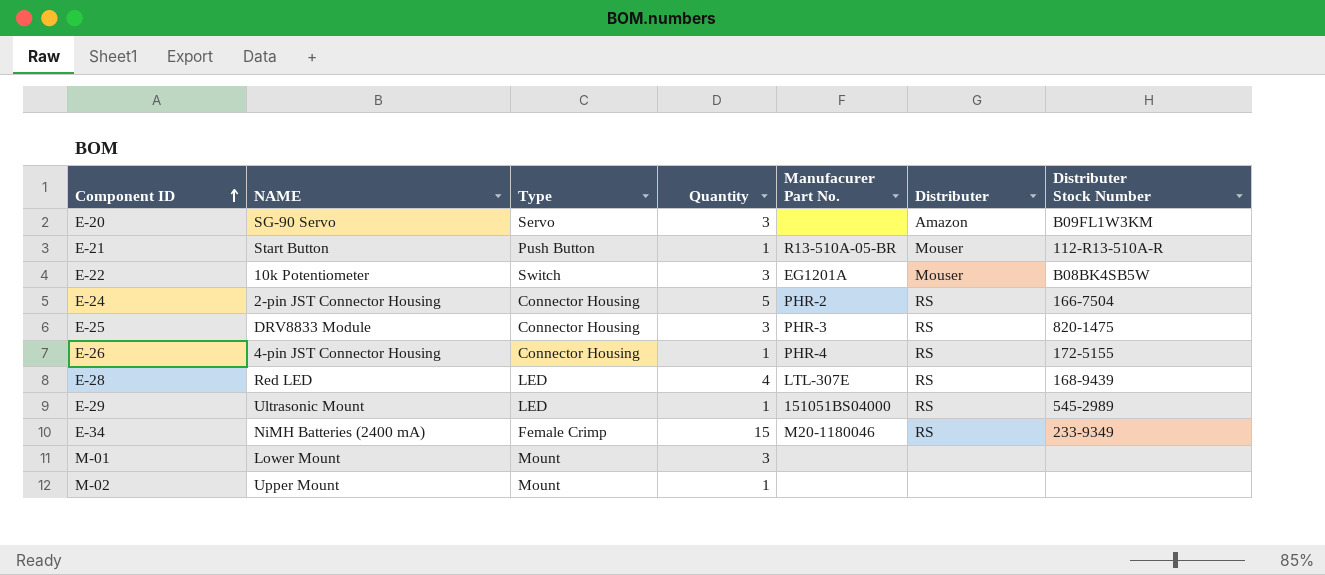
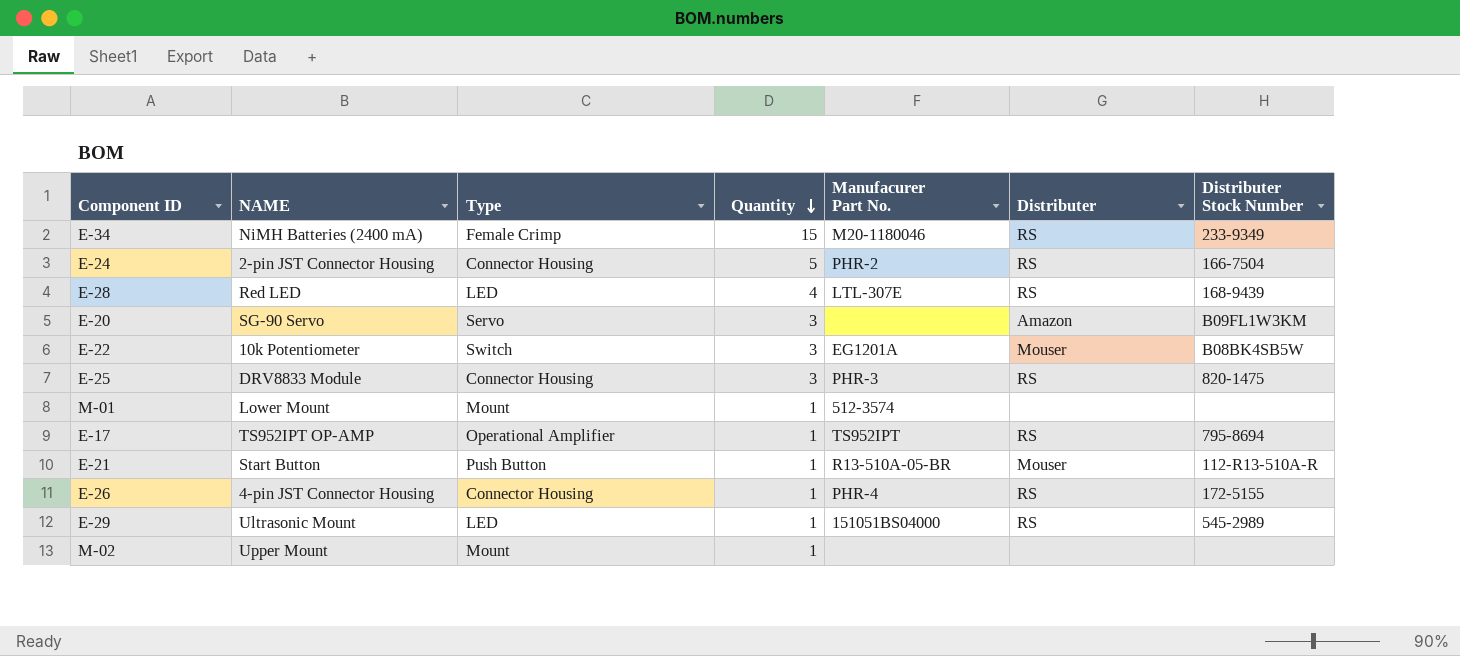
row order: Component ID ascending -> Quantity descending
M-01 | Quantity: 3 -> 1
M-01 | Manufacurer Part No.: none -> 512-3574
row E-17: none -> TS952IPT OP-AMP | Operational Amplifier | 1 | TS952IPT | RS | 795-8694

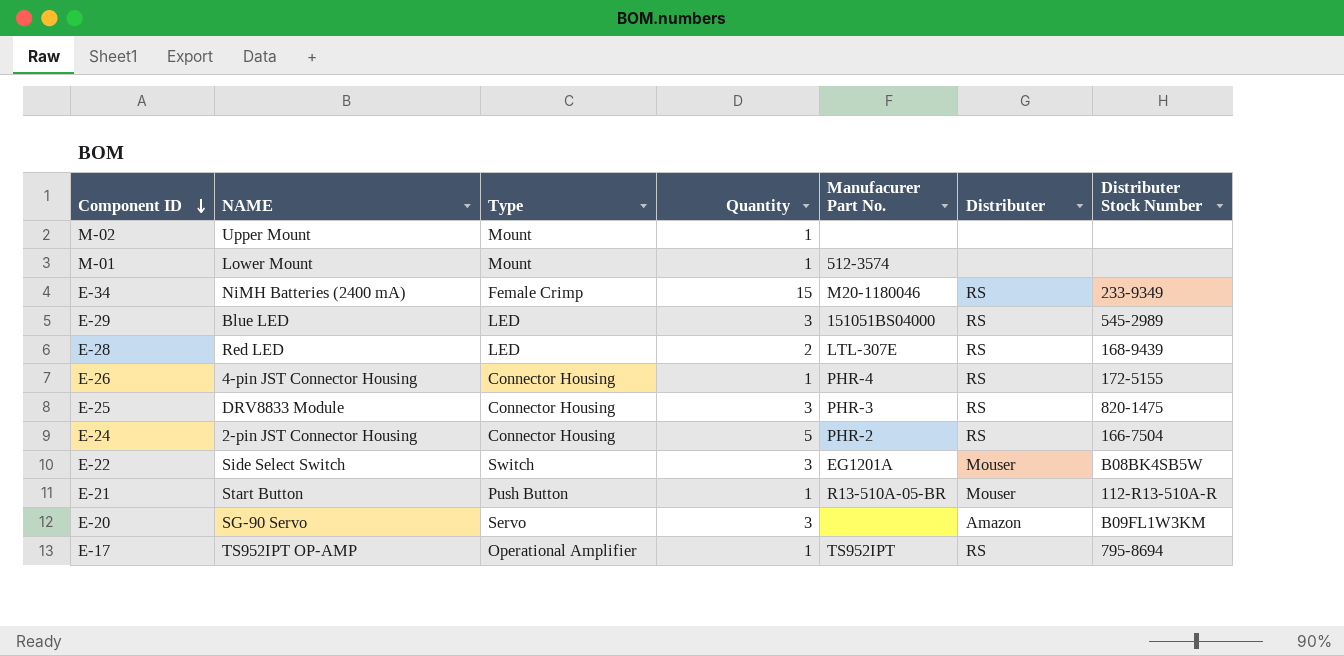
row order: Quantity descending -> Component ID descending
E-29 | NAME: Ultrasonic Mount -> Blue LED
E-29 | Quantity: 1 -> 3
E-28 | Quantity: 4 -> 2
E-22 | NAME: 10k Potentiometer -> Side Select Switch

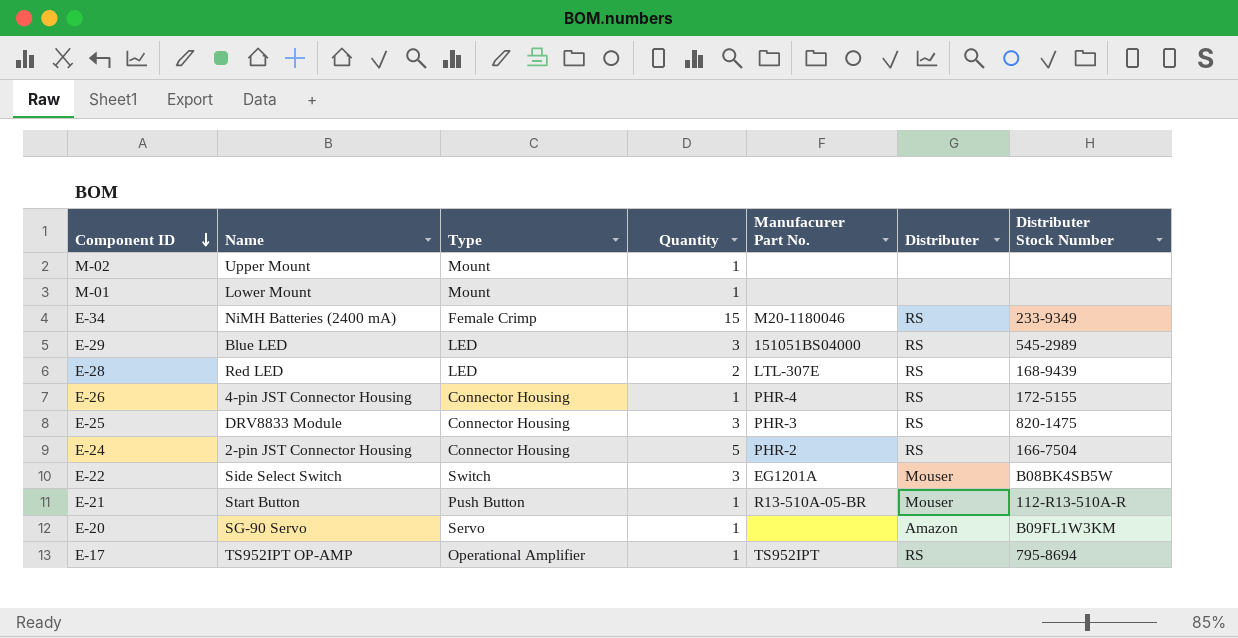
column name: NAME -> Name
M-01 | Manufacurer Part No.: 512-3574 -> none
E-20 | Quantity: 3 -> 1

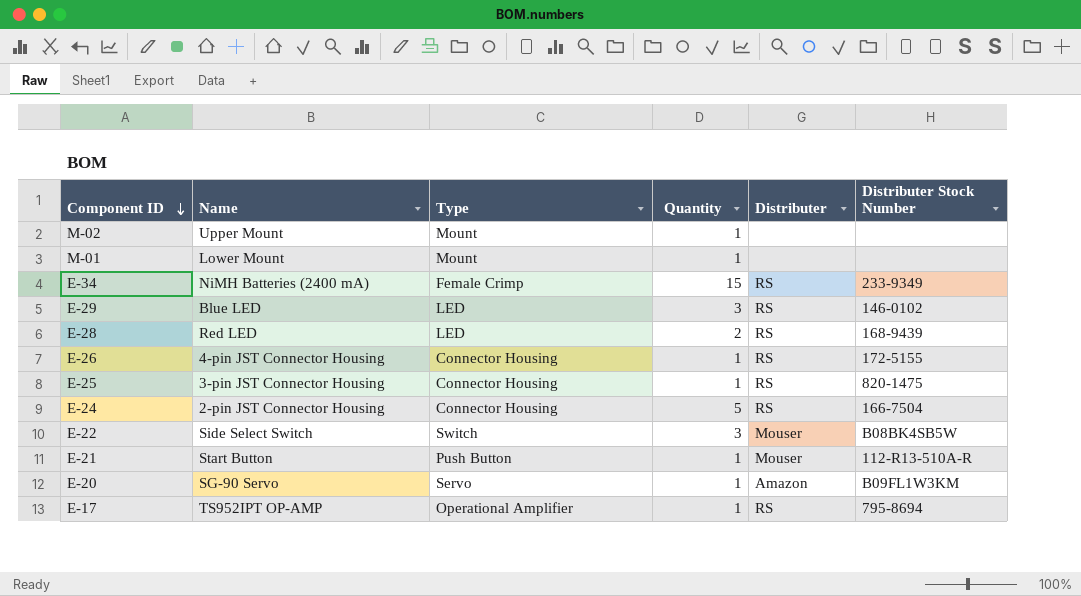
column Manufacurer Part No. | position: 5 -> none
E-29 | Distributer Stock Number: 545-2989 -> 146-0102
E-25 | Name: DRV8833 Module -> 3-pin JST Connector Housing
E-25 | Quantity: 3 -> 1

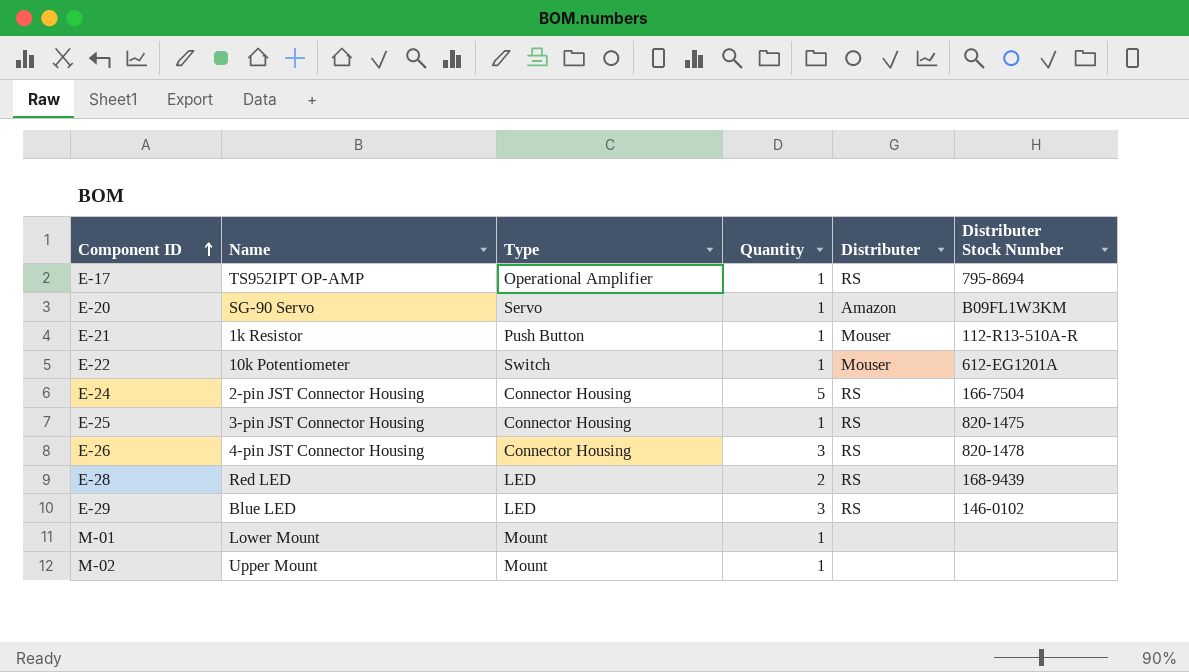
row order: Component ID descending -> Component ID ascending
row E-34: NiMH Batteries (2400 mA) | Female Crimp | 15 | RS | 233-9349 -> none
E-21 | Name: Start Button -> 1k Resistor
E-22 | Name: Side Select Switch -> 10k Potentiometer
E-22 | Quantity: 3 -> 1
E-22 | Distributer Stock Number: B08BK4SB5W -> 612-EG1201A
E-26 | Quantity: 1 -> 3
E-26 | Distributer Stock Number: 172-5155 -> 820-1478

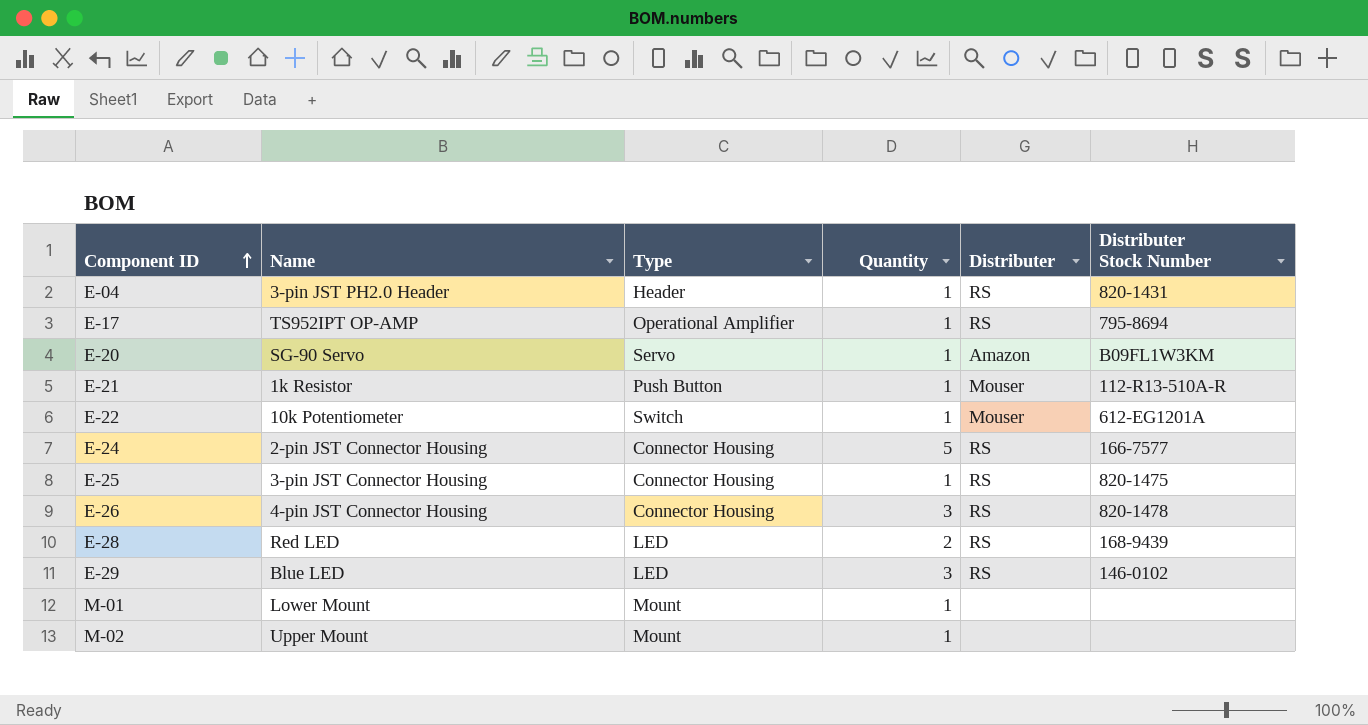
row E-04: none -> 3-pin JST PH2.0 Header | Header | 1 | RS | 820-1431
E-24 | Distributer Stock Number: 166-7504 -> 166-7577

